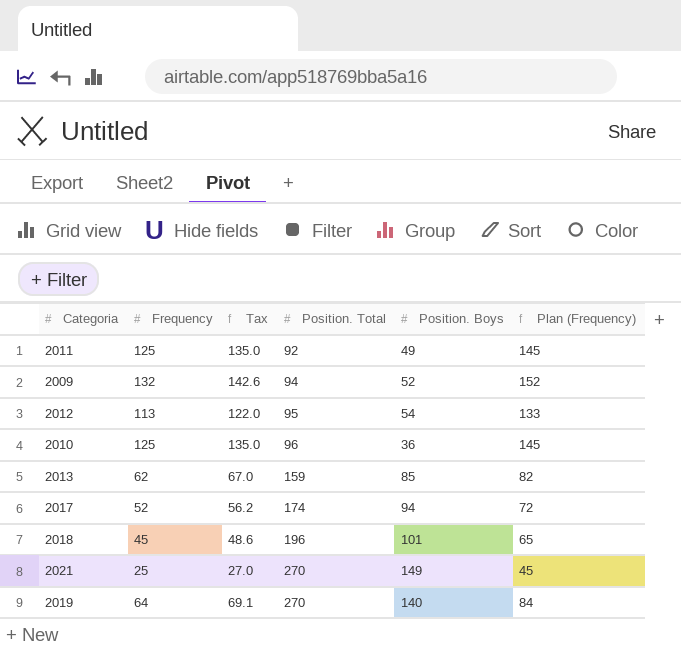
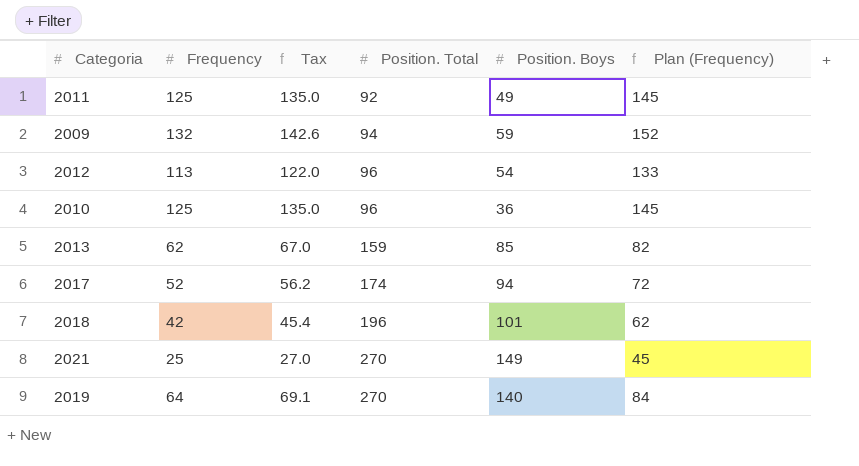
2009 | Position. Boys: 52 -> 59
2012 | Position. Total: 95 -> 96
2018 | Frequency: 45 -> 42
2018 | Tax: 48.6 -> 45.4
2018 | Plan (Frequency): 65 -> 62

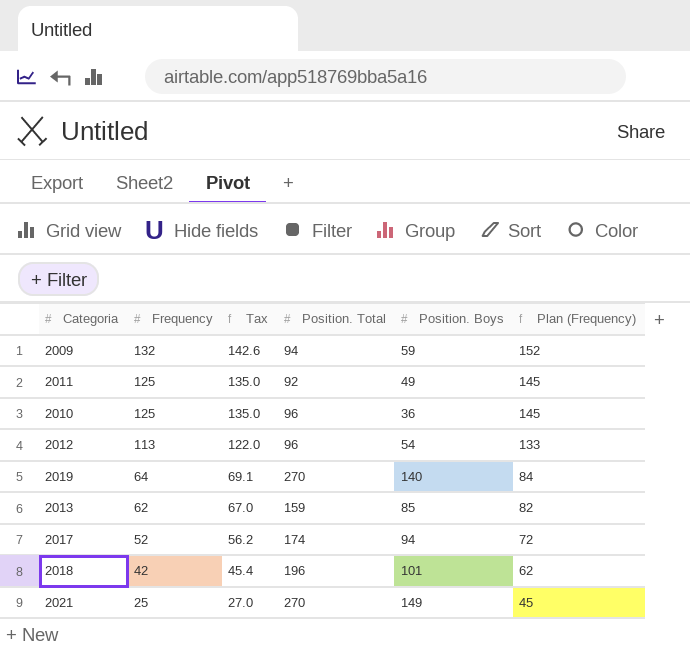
row order: Position. Total ascending -> Frequency descending

